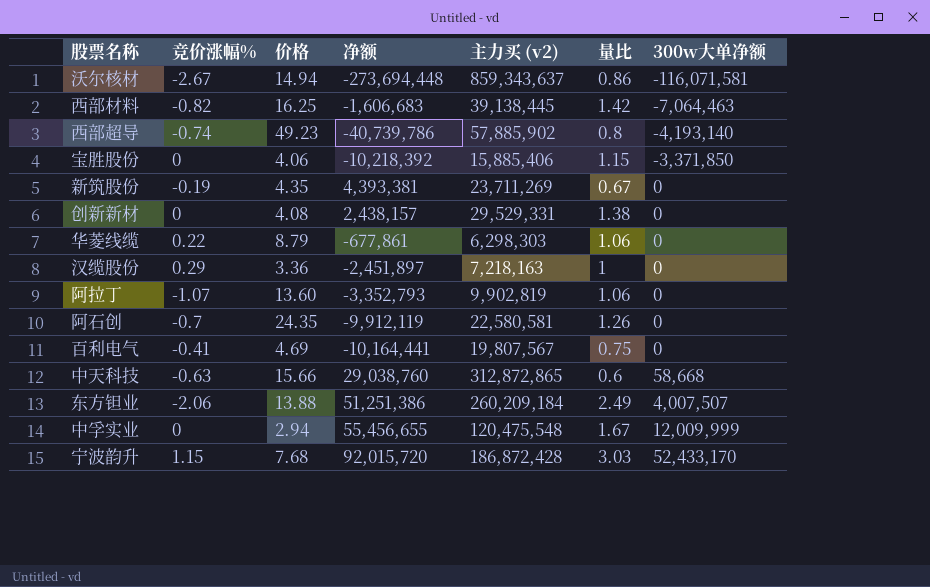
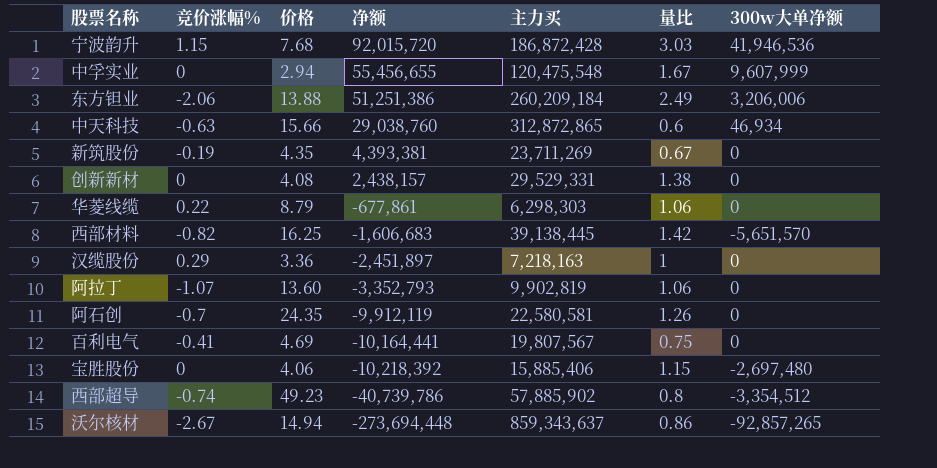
row order: 300w大单净额 ascending -> 净额 descending
column name: 主力买 (v2) -> 主力买
宁波韵升 | 300w大单净额: 52,433,170 -> 41,946,536
中孚实业 | 300w大单净额: 12,009,999 -> 9,607,999
东方钽业 | 300w大单净额: 4,007,507 -> 3,206,006
中天科技 | 300w大单净额: 58,668 -> 46,934
西部材料 | 300w大单净额: -7,064,463 -> -5,651,570
宝胜股份 | 300w大单净额: -3,371,850 -> -2,697,480
西部超导 | 300w大单净额: -4,193,140 -> -3,354,512
沃尔核材 | 300w大单净额: -116,071,581 -> -92,857,265

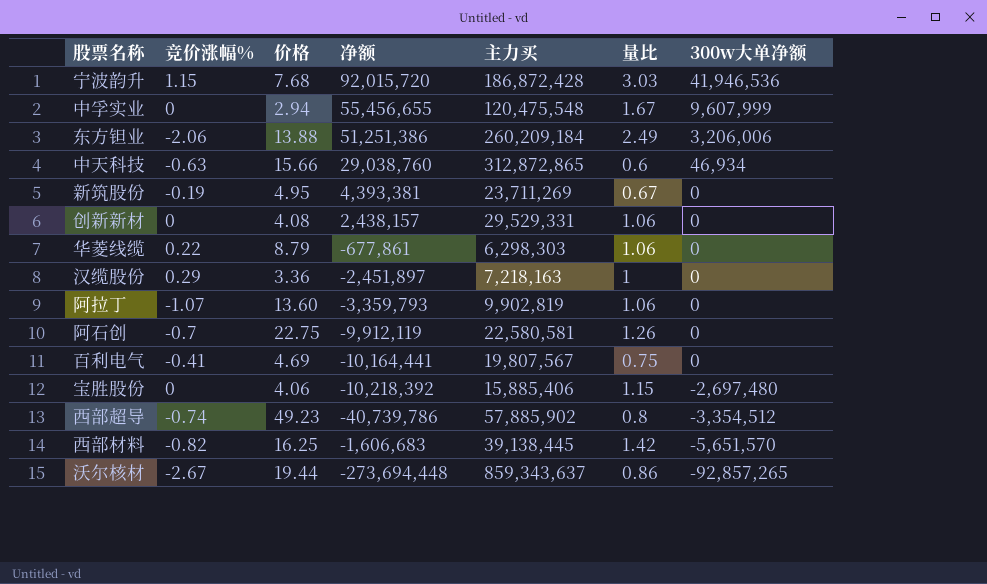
row order: 净额 descending -> 300w大单净额 descending
新筑股份 | 价格: 4.35 -> 4.95
创新新材 | 量比: 1.38 -> 1.06
阿拉丁 | 净额: -3,352,793 -> -3,359,793
阿石创 | 价格: 24.35 -> 22.75
沃尔核材 | 价格: 14.94 -> 19.44

